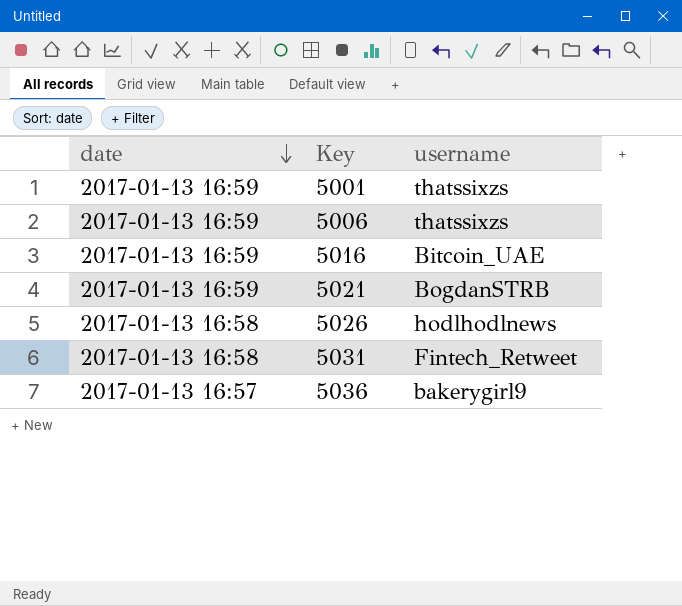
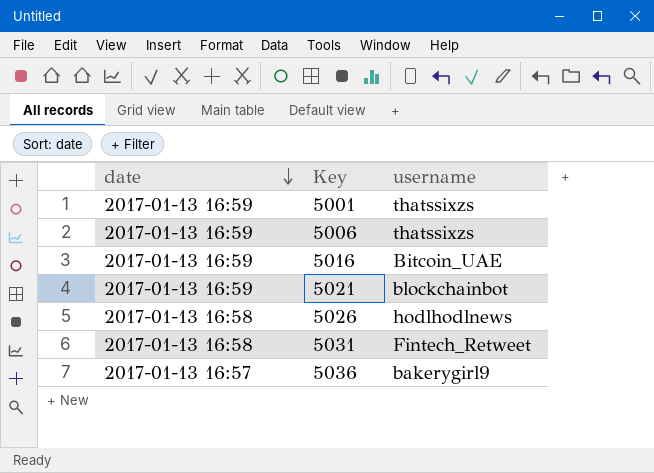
5021 | username: BogdanSTRB -> blockchainbot

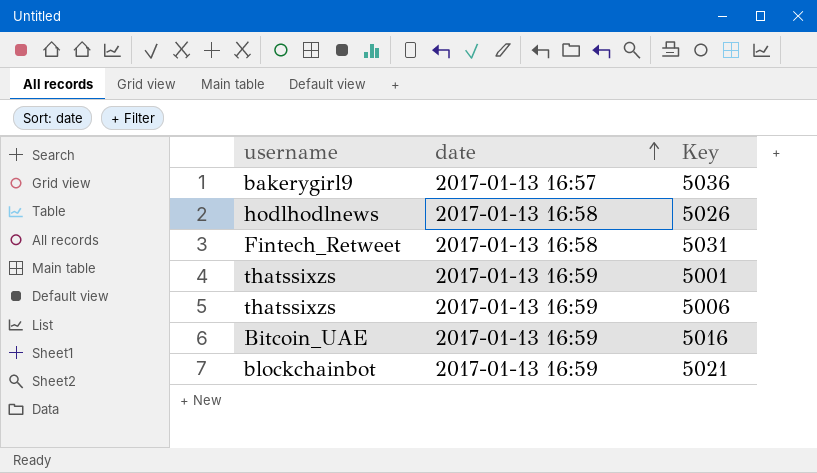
row order: date descending -> date ascending
column username | position: 3 -> 1

